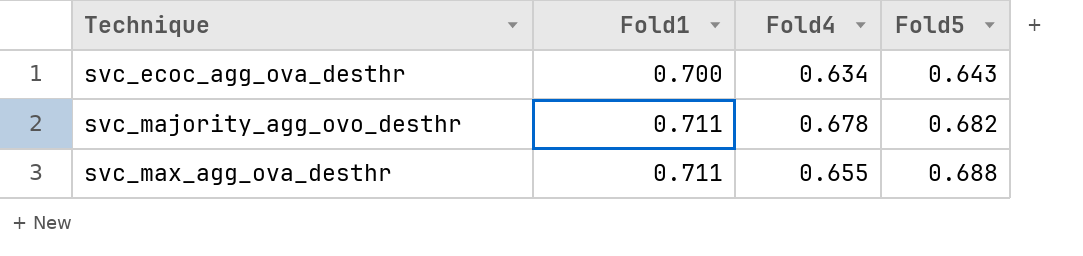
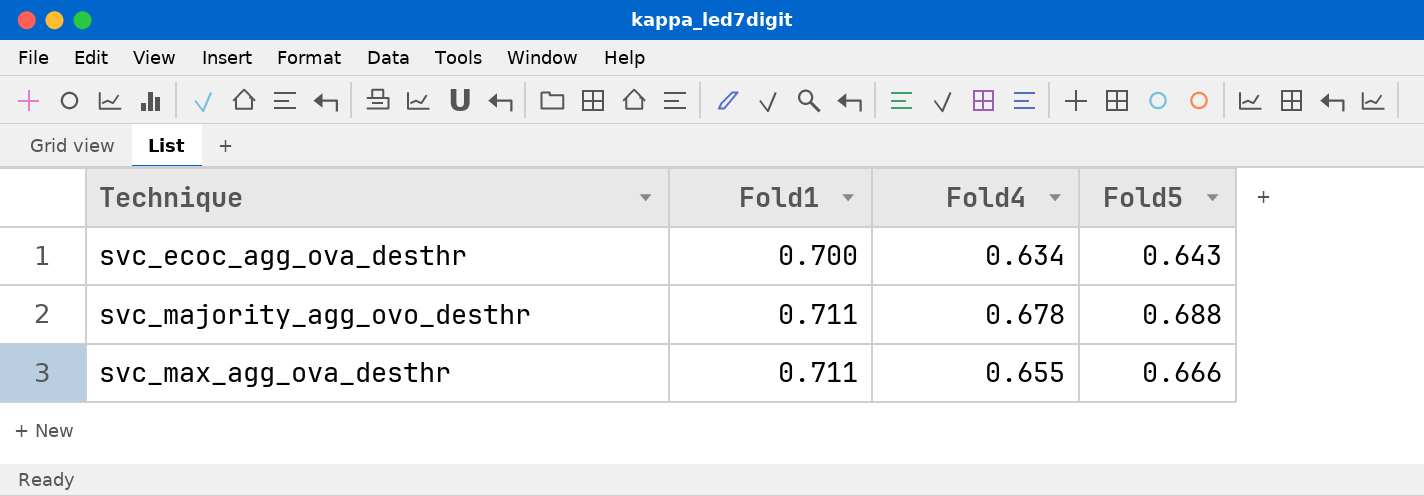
svc_majority_agg_ovo_desthr | Fold5: 0.682 -> 0.688
svc_max_agg_ova_desthr | Fold5: 0.688 -> 0.666

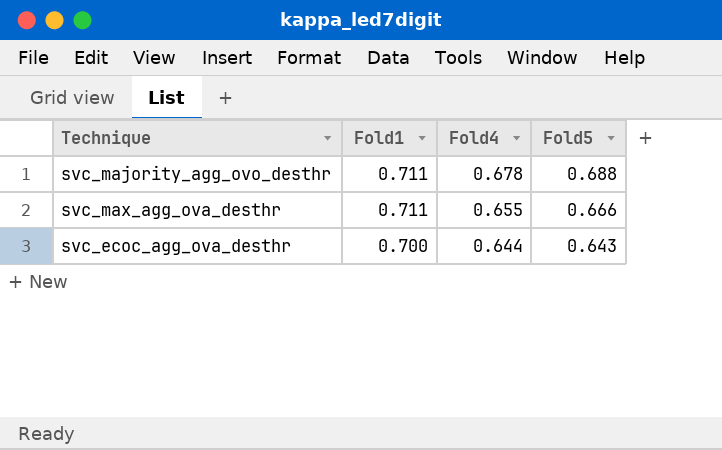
row order: Technique ascending -> Fold1 descending
svc_ecoc_agg_ova_desthr | Fold4: 0.634 -> 0.644

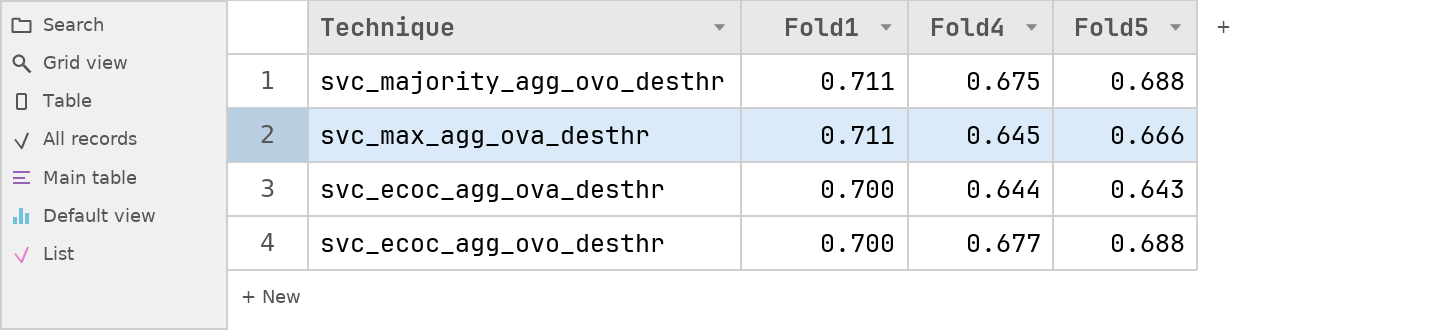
svc_majority_agg_ovo_desthr | Fold4: 0.678 -> 0.675
svc_max_agg_ova_desthr | Fold4: 0.655 -> 0.645
row svc_ecoc_agg_ovo_desthr: none -> 0.700 | 0.677 | 0.688

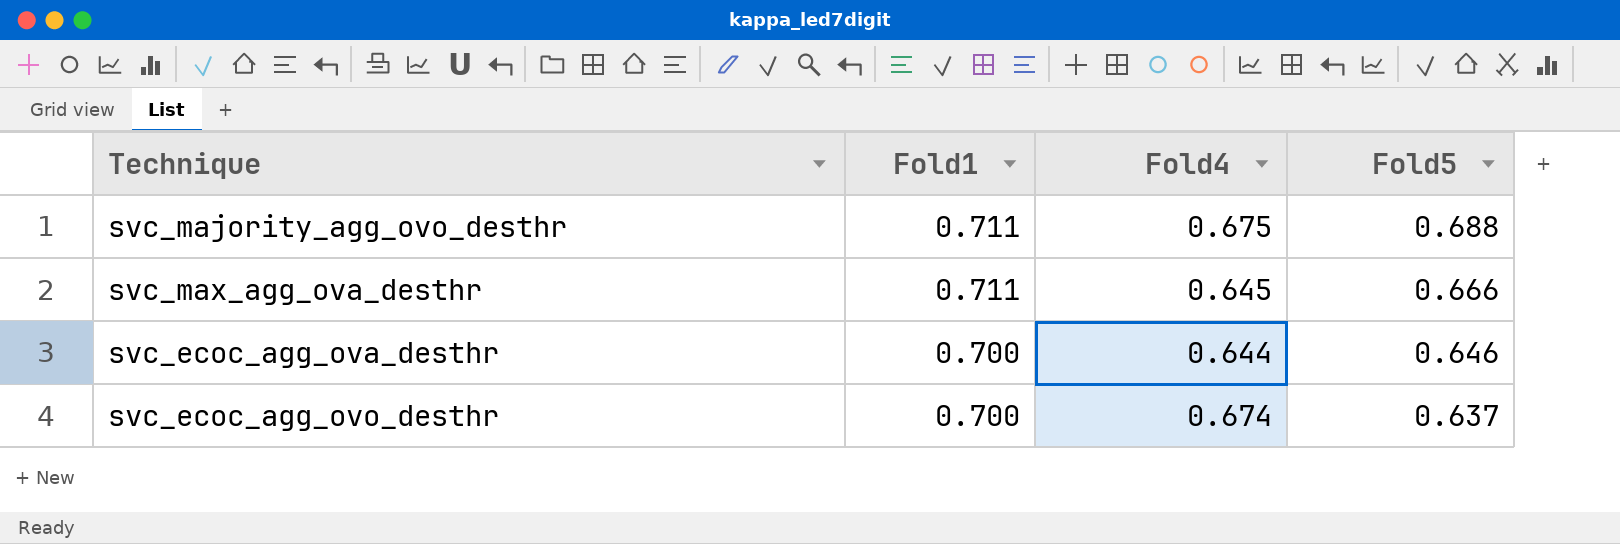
svc_ecoc_agg_ova_desthr | Fold5: 0.643 -> 0.646
svc_ecoc_agg_ovo_desthr | Fold4: 0.677 -> 0.674
svc_ecoc_agg_ovo_desthr | Fold5: 0.688 -> 0.637

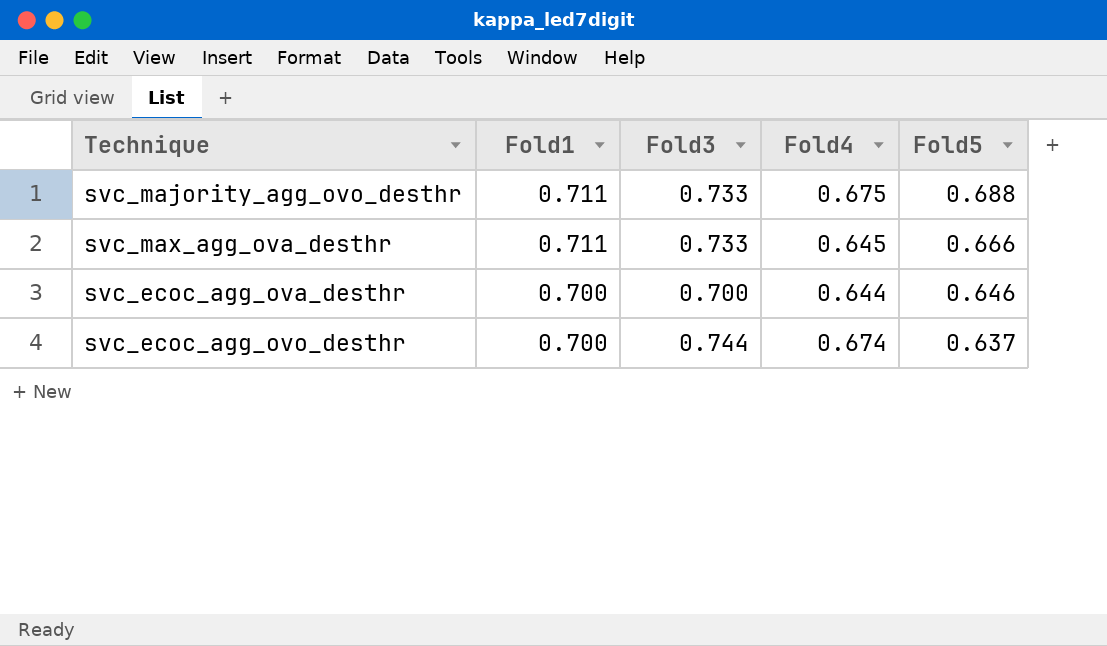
column Fold3 | position: none -> 3

